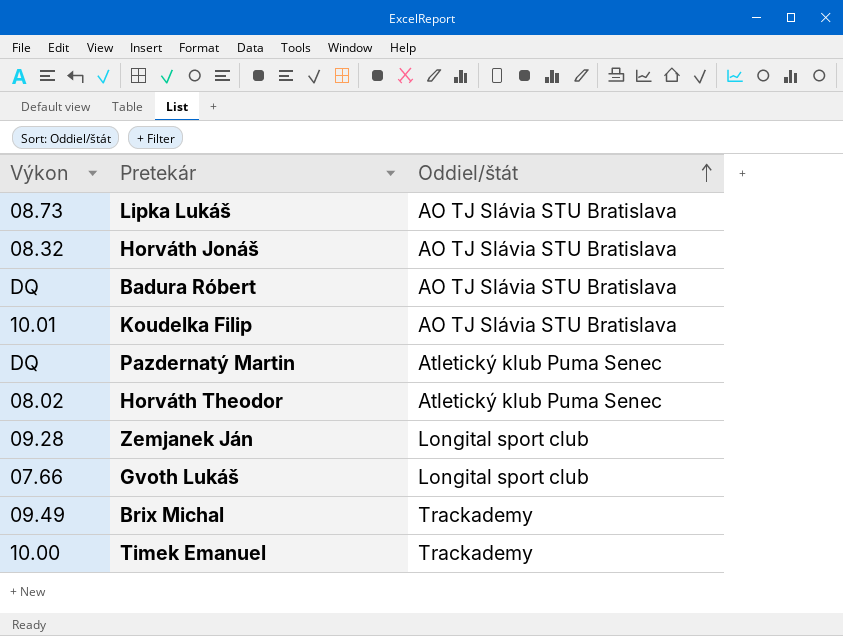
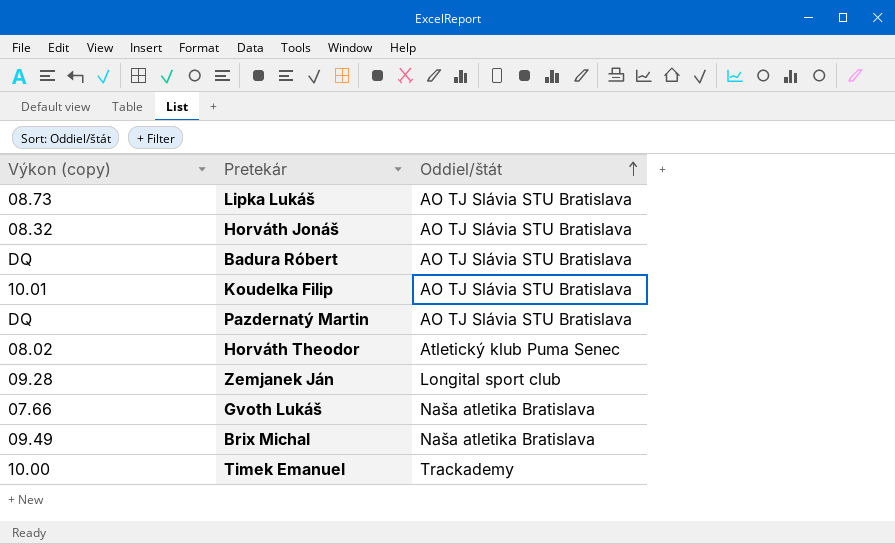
column name: Výkon -> Výkon (copy)
Pazdernatý Martin | Oddiel/štát: Atletický klub Puma Senec -> AO TJ Slávia STU Bratislava
Gvoth Lukáš | Oddiel/štát: Longital sport club -> Naša atletika Bratislava
Brix Michal | Oddiel/štát: Trackademy -> Naša atletika Bratislava

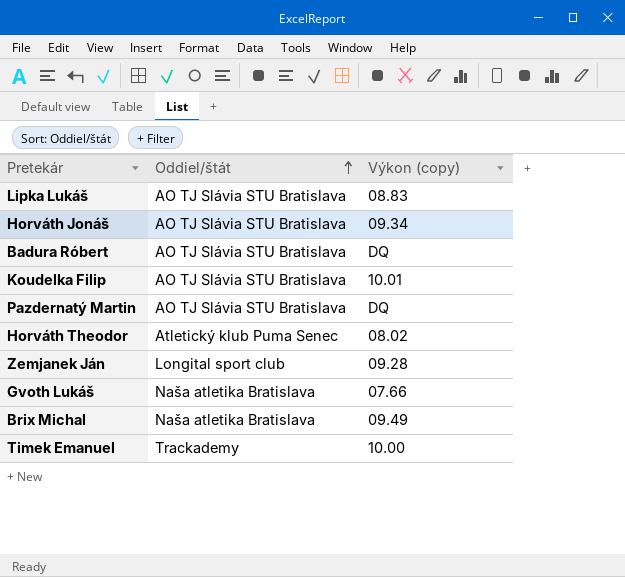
column Výkon (copy) | position: 1 -> 3
Lipka Lukáš | Výkon (copy): 08.73 -> 08.83
Horváth Jonáš | Výkon (copy): 08.32 -> 09.34

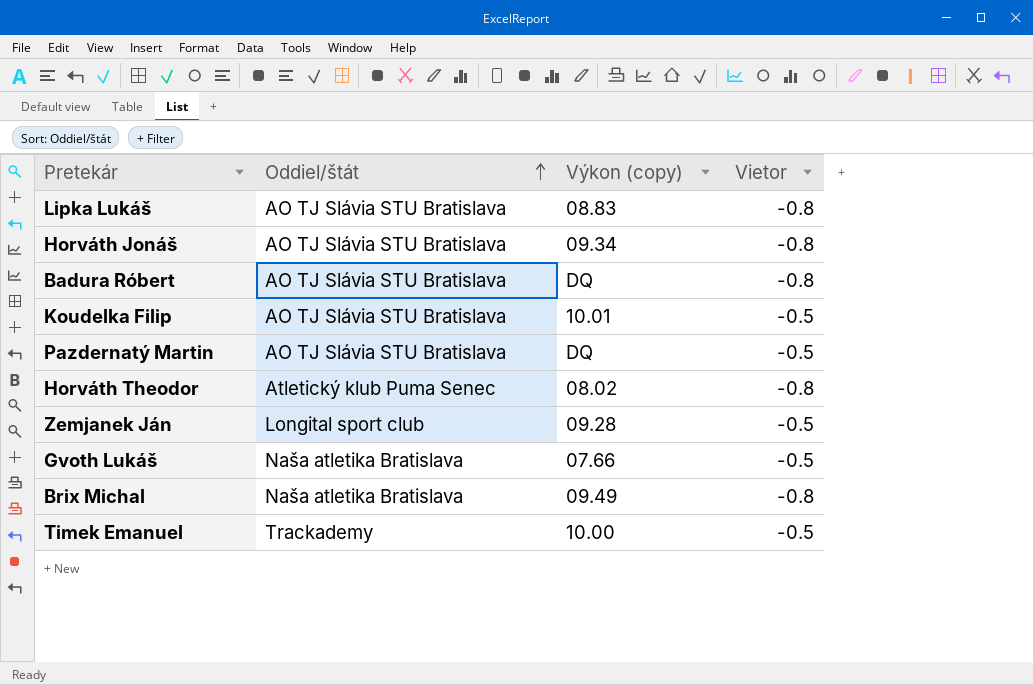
column Vietor | position: none -> 4

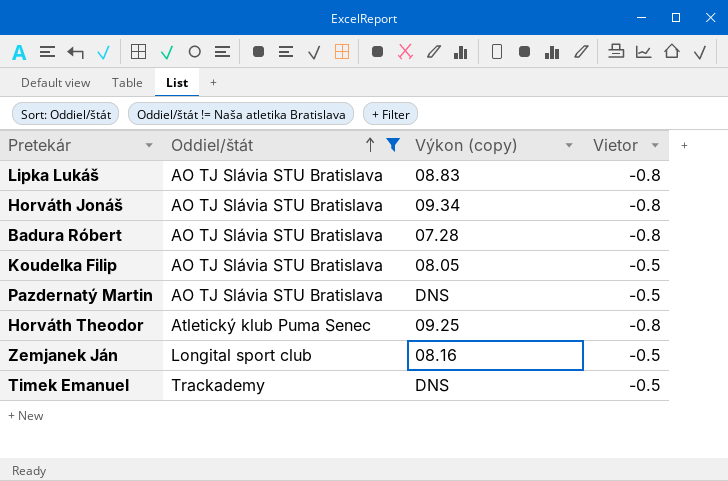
filter: none -> Oddiel/štát != Naša atletika Bratislava
Badura Róbert | Výkon (copy): DQ -> 07.28
Koudelka Filip | Výkon (copy): 10.01 -> 08.05
Pazdernatý Martin | Výkon (copy): DQ -> DNS
Horváth Theodor | Výkon (copy): 08.02 -> 09.25
Zemjanek Ján | Výkon (copy): 09.28 -> 08.16
Timek Emanuel | Výkon (copy): 10.00 -> DNS

